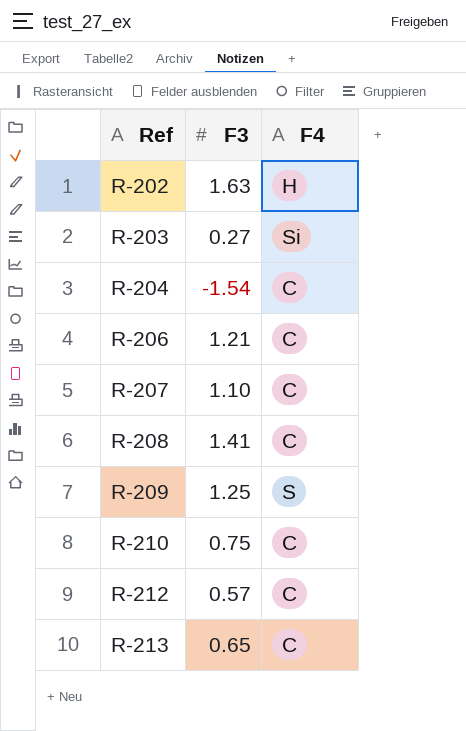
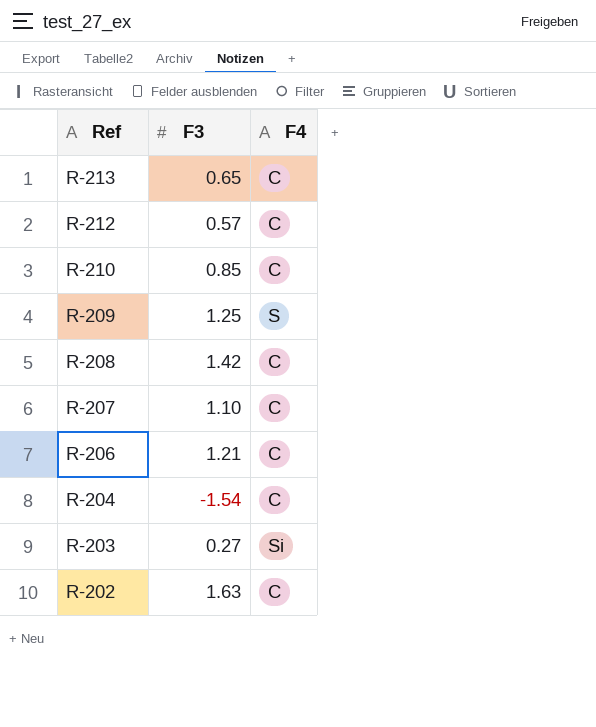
row order: Ref ascending -> Ref descending
R-210 | F3: 0.75 -> 0.85
R-208 | F3: 1.41 -> 1.42
R-202 | F4: H -> C

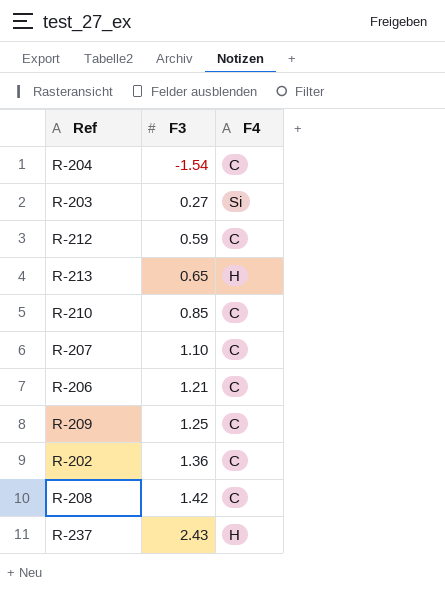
row order: Ref descending -> F3 ascending
R-212 | F3: 0.57 -> 0.59
R-213 | F4: C -> H
R-209 | F4: S -> C
R-202 | F3: 1.63 -> 1.36
row R-237: none -> 2.43 | H

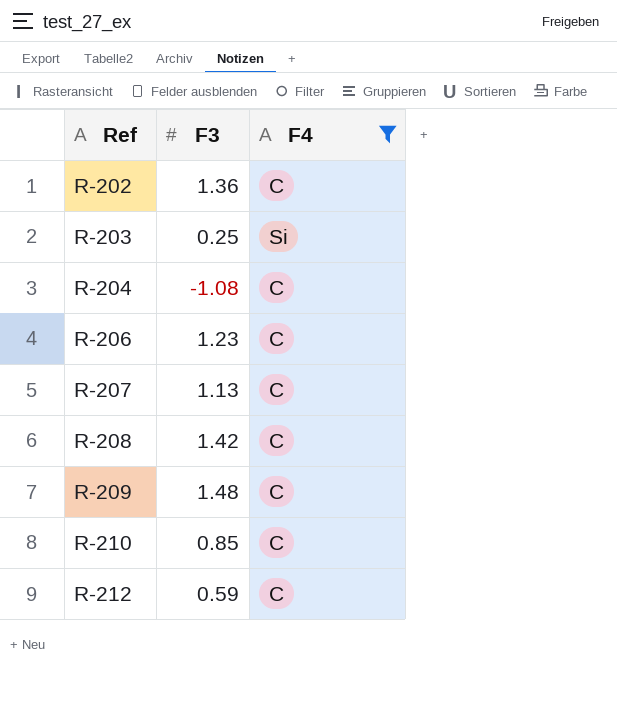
filter: none -> F4 != H
row order: F3 ascending -> Ref ascending
R-203 | F3: 0.27 -> 0.25
R-204 | F3: -1.54 -> -1.08
R-206 | F3: 1.21 -> 1.23
R-207 | F3: 1.10 -> 1.13
R-209 | F3: 1.25 -> 1.48

